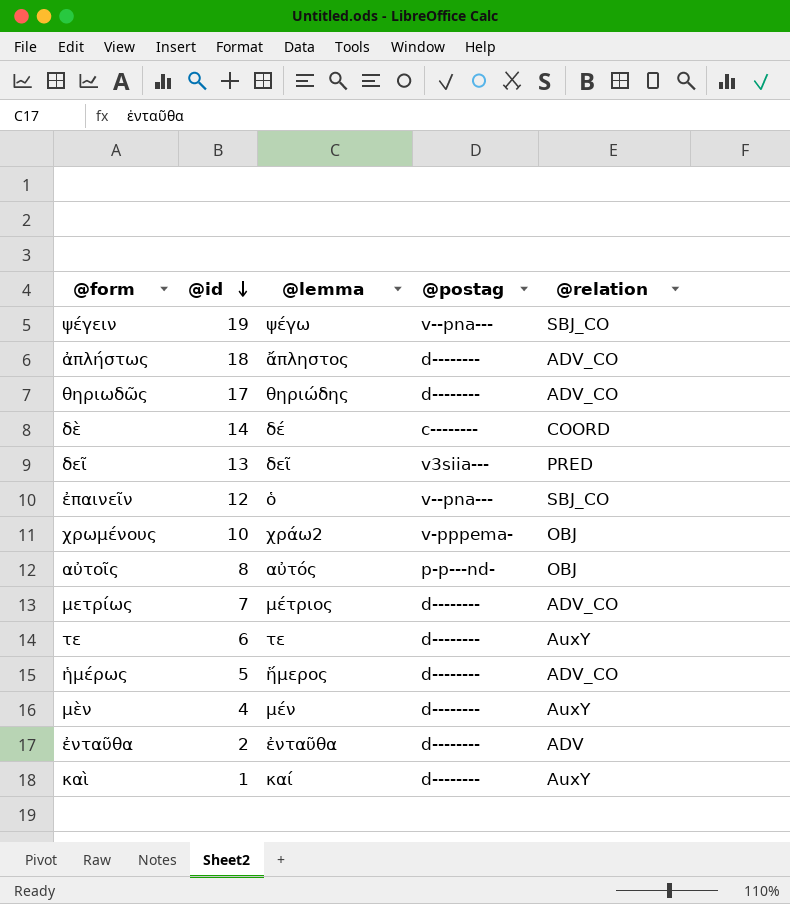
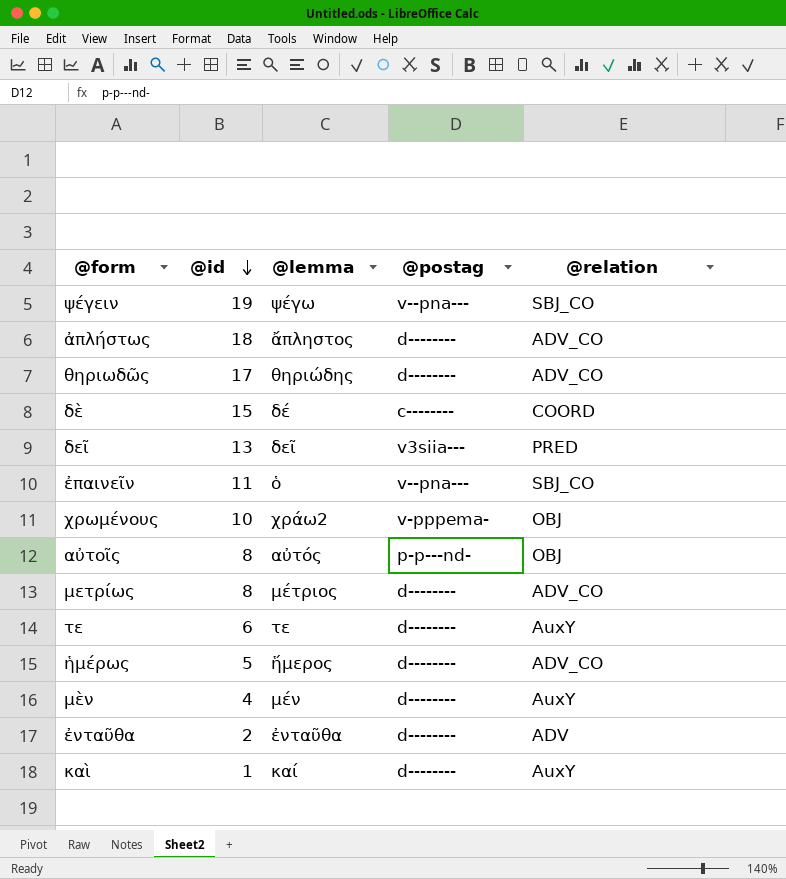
δὲ | @id: 14 -> 15
ἐπαινεῖν | @id: 12 -> 11
μετρίως | @id: 7 -> 8

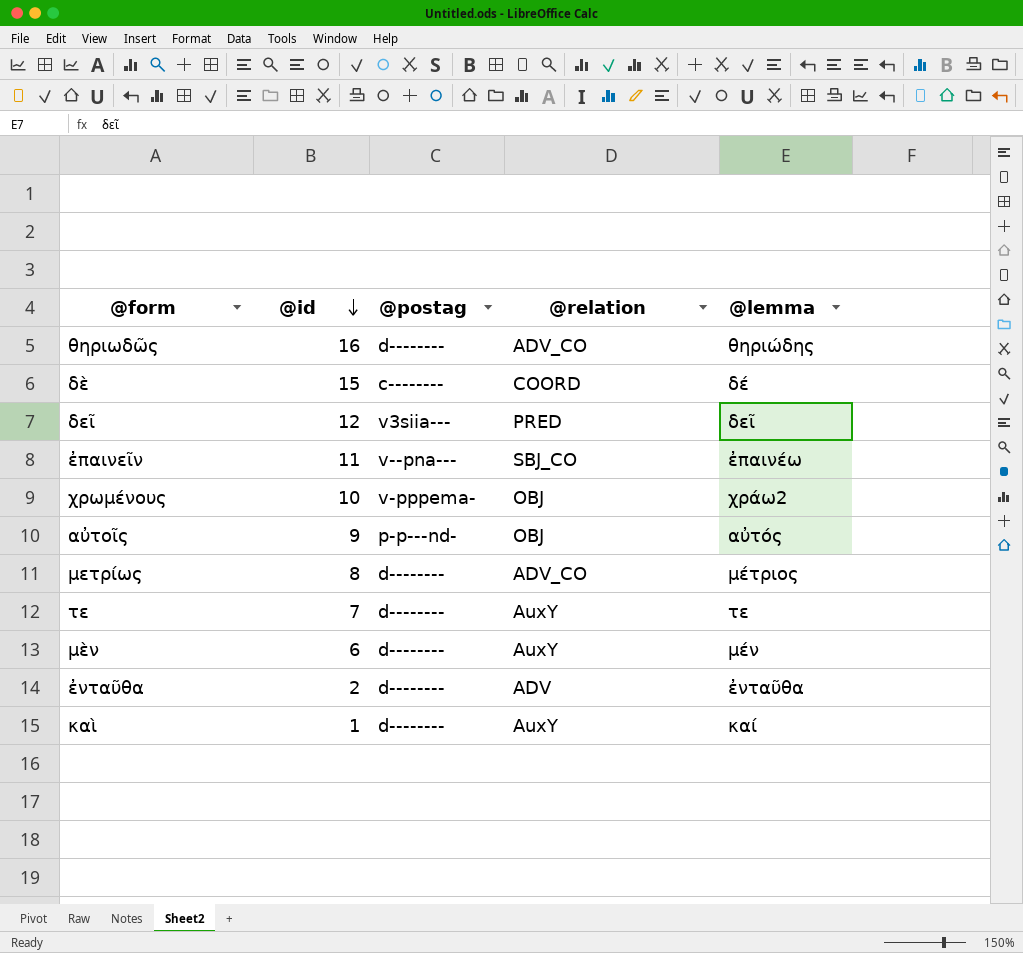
column @lemma | position: 3 -> 5
row ψέγειν: 19 | ψέγω | v--pna--- | SBJ_CO -> none
row ἀπλήστως: 18 | ἄπληστος | d-------- | ADV_CO -> none
row ἡμέρως: 5 | ἥμερος | d-------- | ADV_CO -> none
θηριωδῶς | @id: 17 -> 16
δεῖ | @id: 13 -> 12
ἐπαινεῖν | @lemma: ὁ -> ἐπαινέω
αὐτοῖς | @id: 8 -> 9
τε | @id: 6 -> 7
μὲν | @id: 4 -> 6

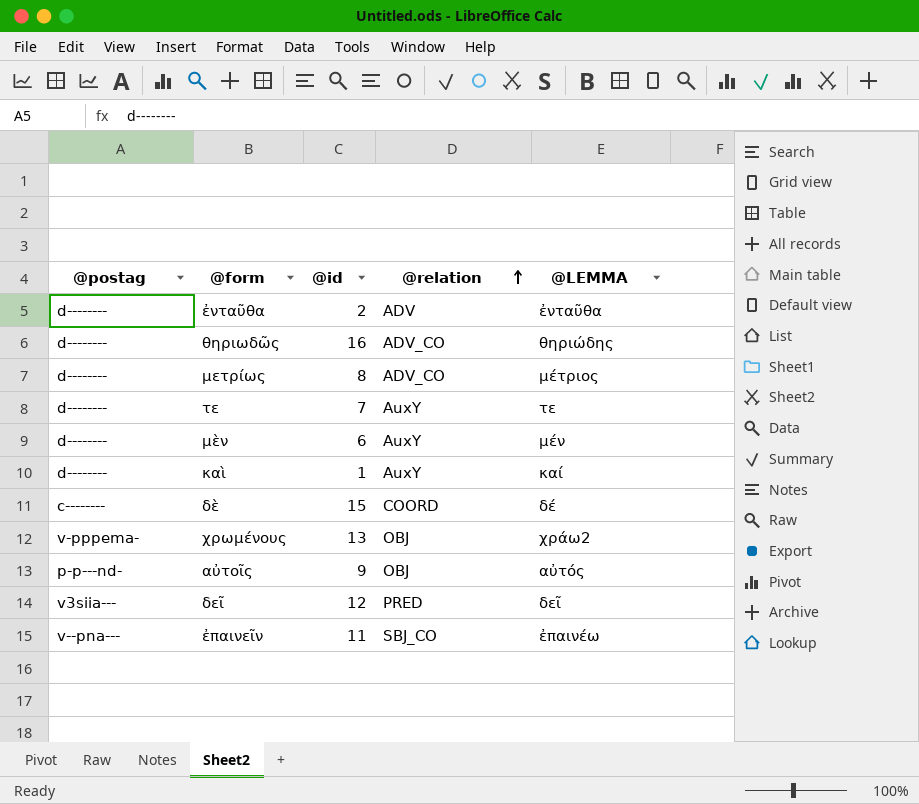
row order: @id descending -> @relation ascending
column @postag | position: 3 -> 1
column name: @lemma -> @LEMMA
χρωμένους | @id: 10 -> 13

